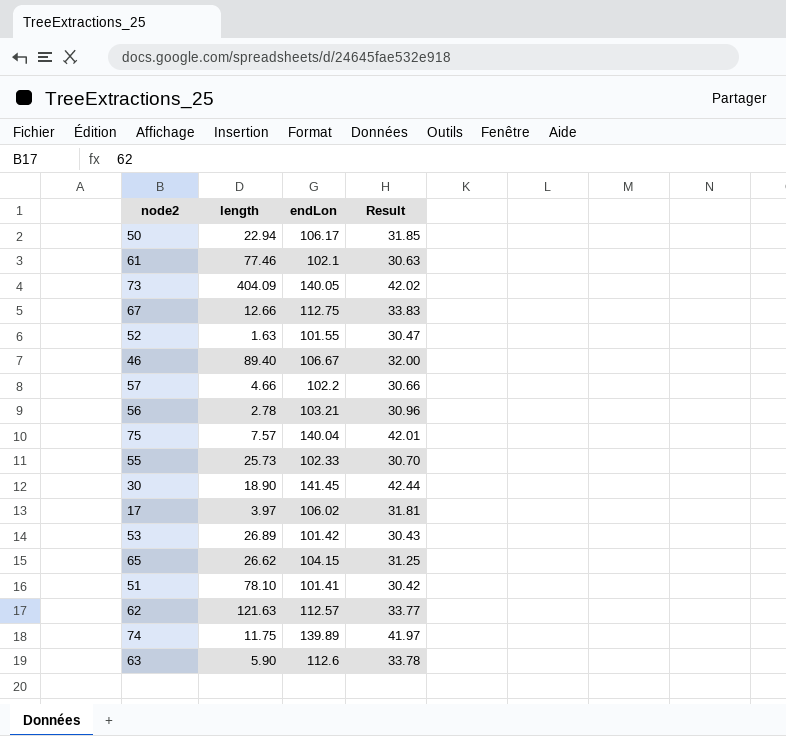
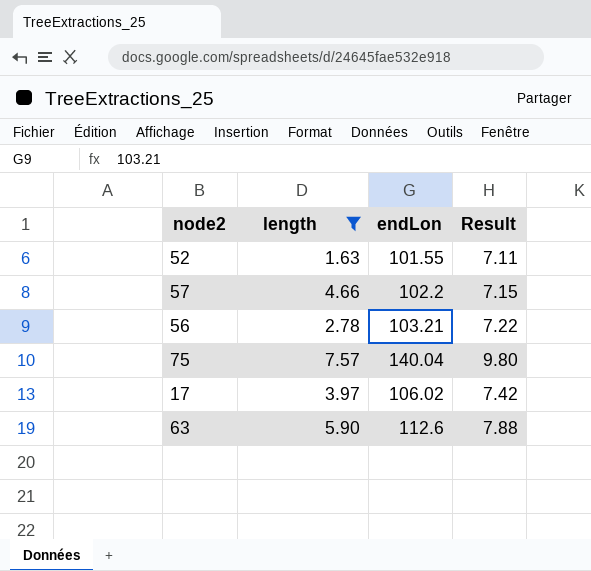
filter: none -> length <= 7.57
column Result | formula: [endLon] * 0.3 -> [endLon] * 0.07

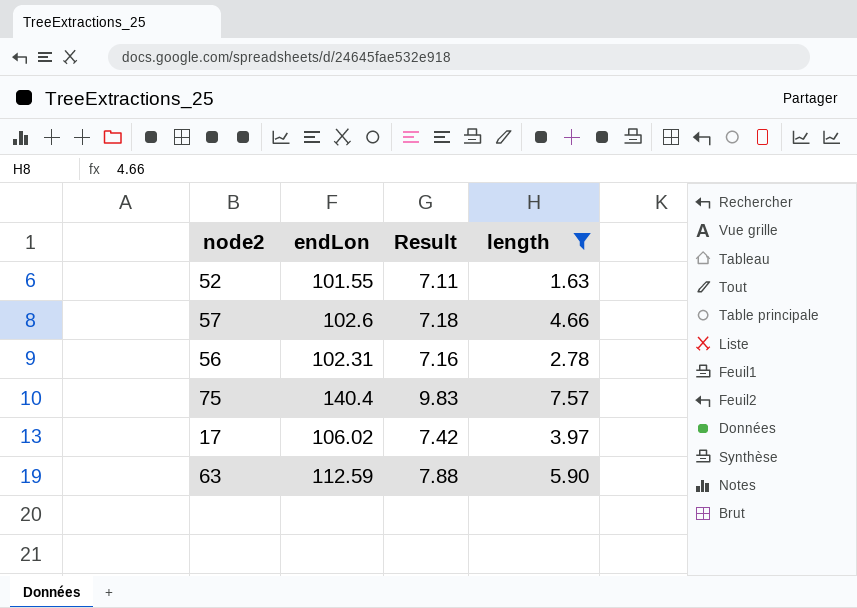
column length | position: 2 -> 4
57 | endLon: 102.2 -> 102.6
57 | Result: 7.15 -> 7.18
56 | endLon: 103.21 -> 102.31
56 | Result: 7.22 -> 7.16
75 | endLon: 140.04 -> 140.4
75 | Result: 9.80 -> 9.83
63 | endLon: 112.6 -> 112.59

